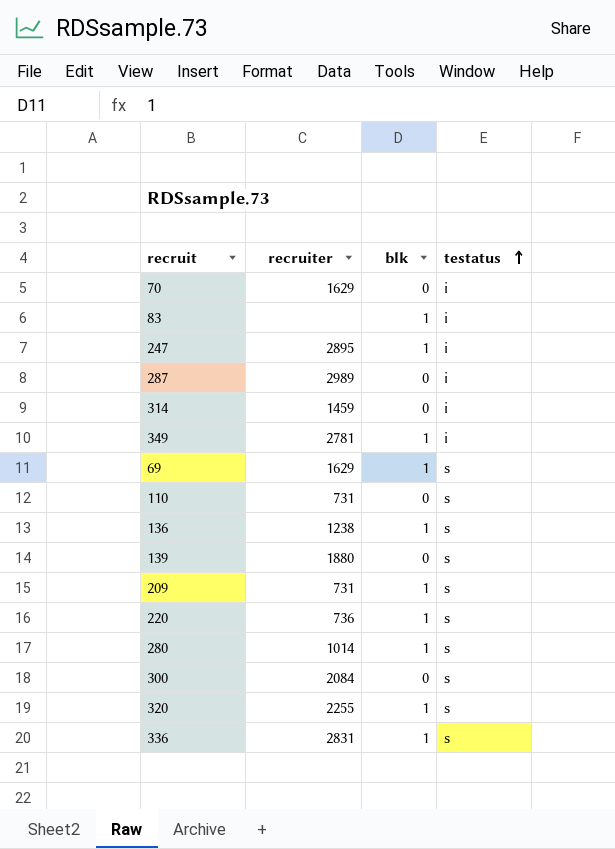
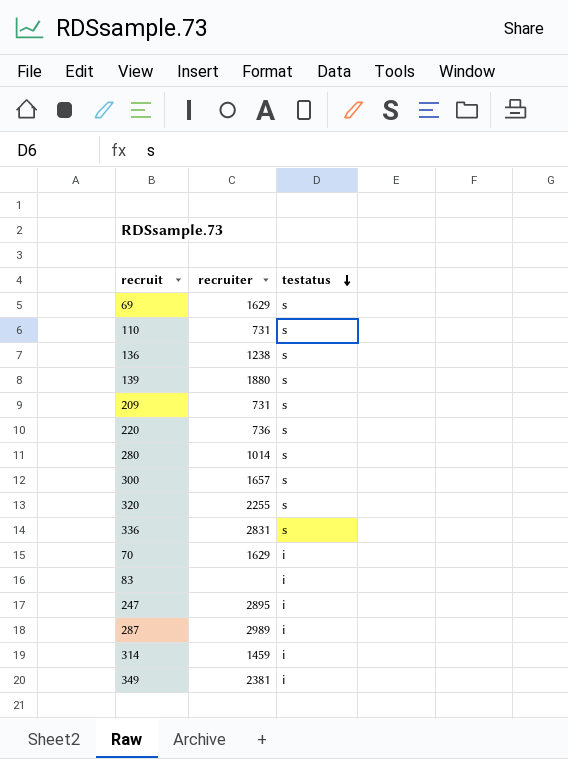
row order: testatus ascending -> testatus descending
column blk | position: 3 -> none
300 | recruiter: 2084 -> 1657
349 | recruiter: 2781 -> 2381

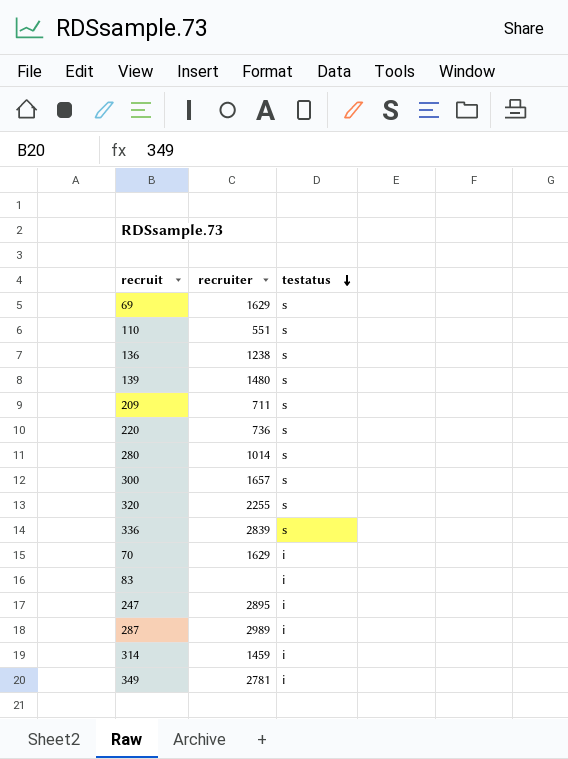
110 | recruiter: 731 -> 551
139 | recruiter: 1880 -> 1480
209 | recruiter: 731 -> 711
336 | recruiter: 2831 -> 2839
349 | recruiter: 2381 -> 2781

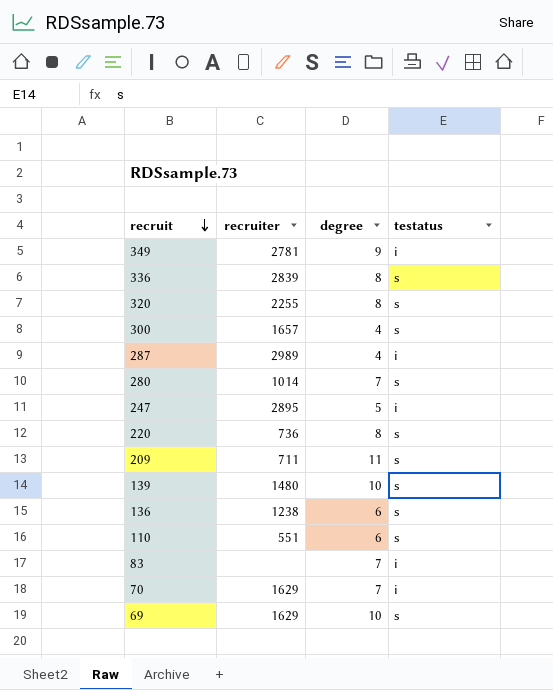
row order: testatus descending -> recruit descending
column degree | position: none -> 3
row 314: 1459 | i -> none

